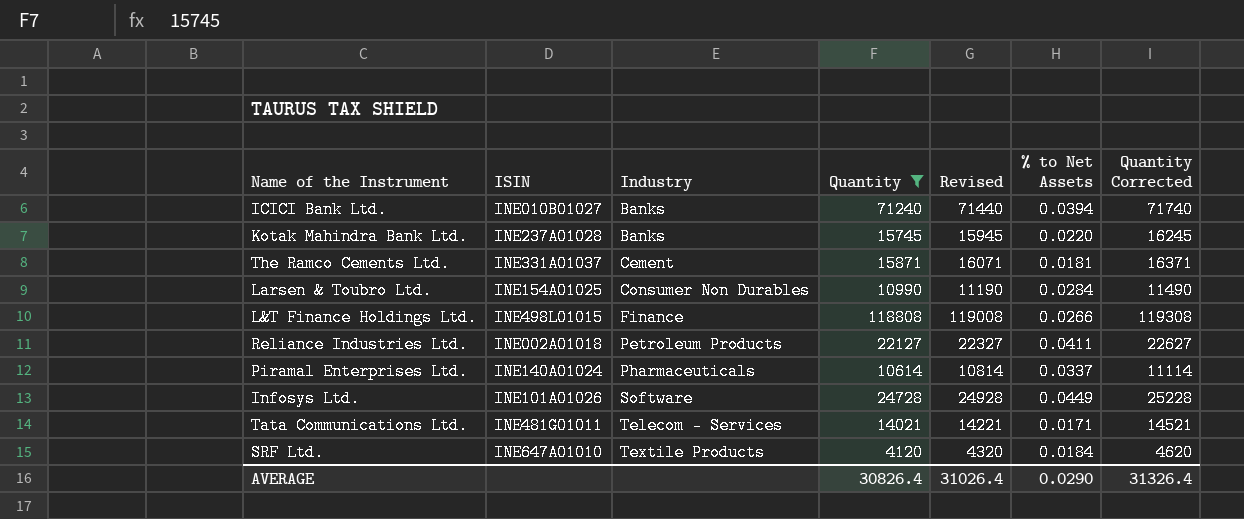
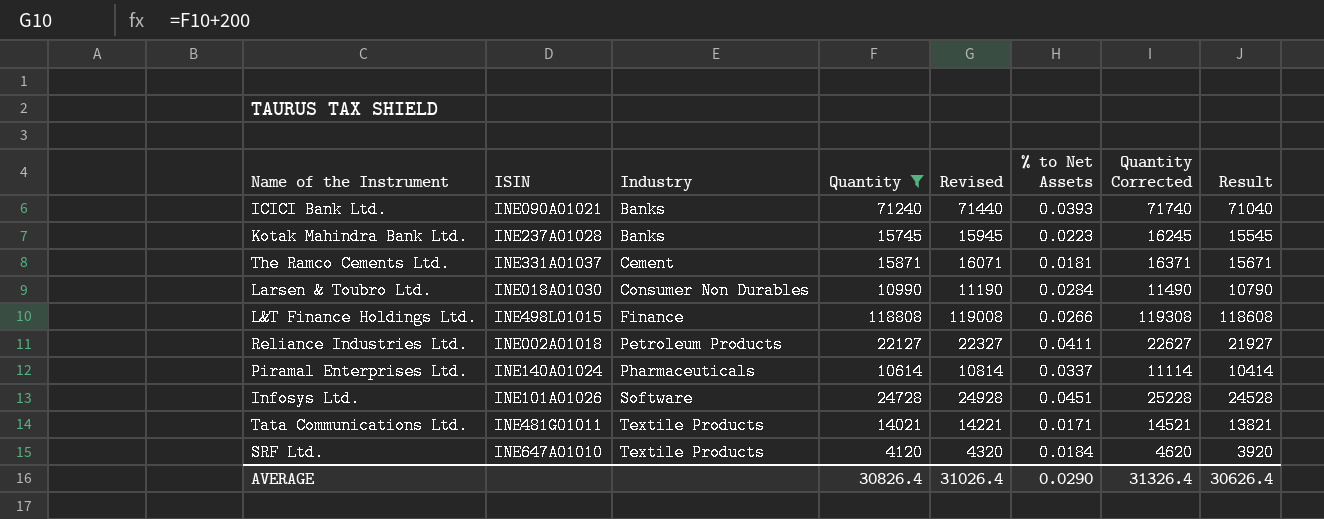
column Result | formula: none -> [Quantity] - 200
ICICI Bank Ltd. | ISIN: INE010B01027 -> INE090A01021
ICICI Bank Ltd. | % to Net Assets: 0.0394 -> 0.0393
Kotak Mahindra Bank Ltd. | % to Net Assets: 0.0220 -> 0.0223
Larsen & Toubro Ltd. | ISIN: INE154A01025 -> INE018A01030
Infosys Ltd. | % to Net Assets: 0.0449 -> 0.0451
Tata Communications Ltd. | Industry: Telecom - Services -> Textile Products

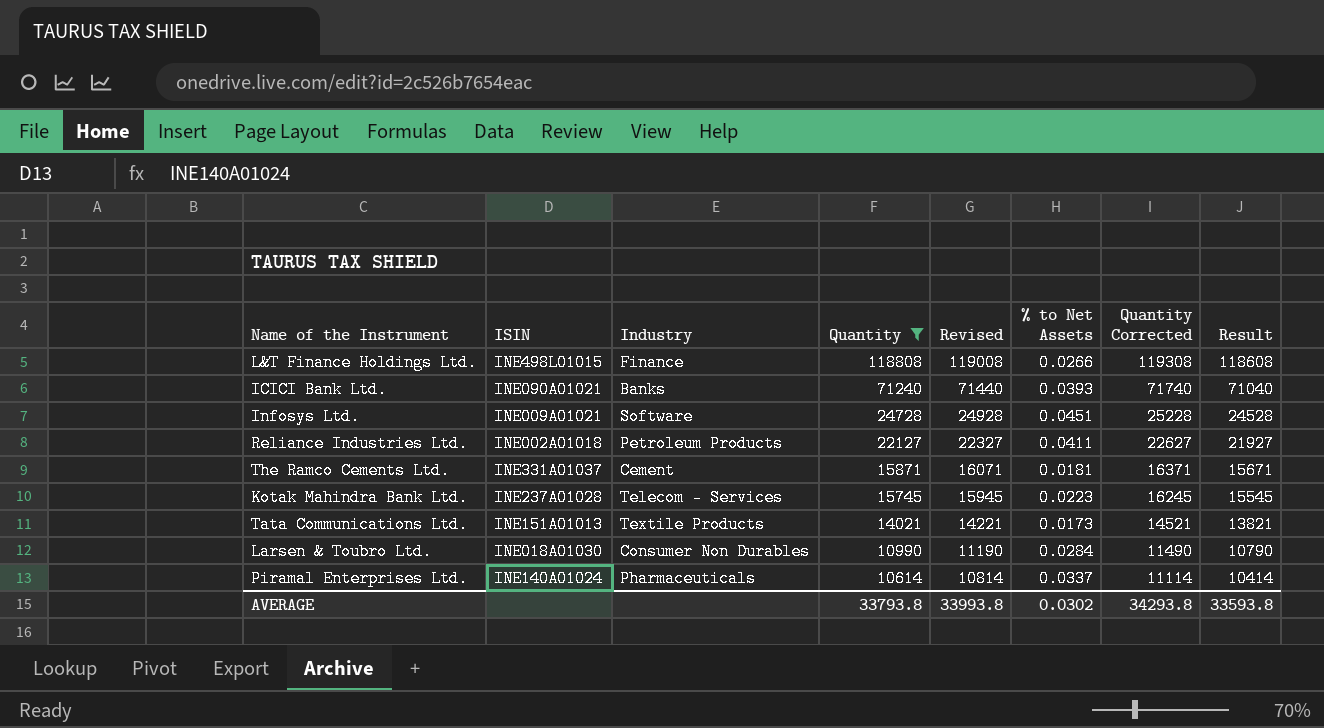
row order: Industry ascending -> Quantity descending
row SRF Ltd.: INE647A01010 | Textile Products | 4120 | 4320 | 0.0184 | 4620 | 3920 -> none
Infosys Ltd. | ISIN: INE101A01026 -> INE009A01021
Kotak Mahindra Bank Ltd. | Industry: Banks -> Telecom - Services
Tata Communications Ltd. | ISIN: INE481G01011 -> INE151A01013
Tata Communications Ltd. | % to Net Assets: 0.0171 -> 0.0173
AVERAGE | Quantity: 30826.4 -> 33793.8
AVERAGE | Revised: 31026.4 -> 33993.8
AVERAGE | % to Net Assets: 0.0290 -> 0.0302
AVERAGE | Quantity Corrected: 31326.4 -> 34293.8
AVERAGE | Result: 30626.4 -> 33593.8

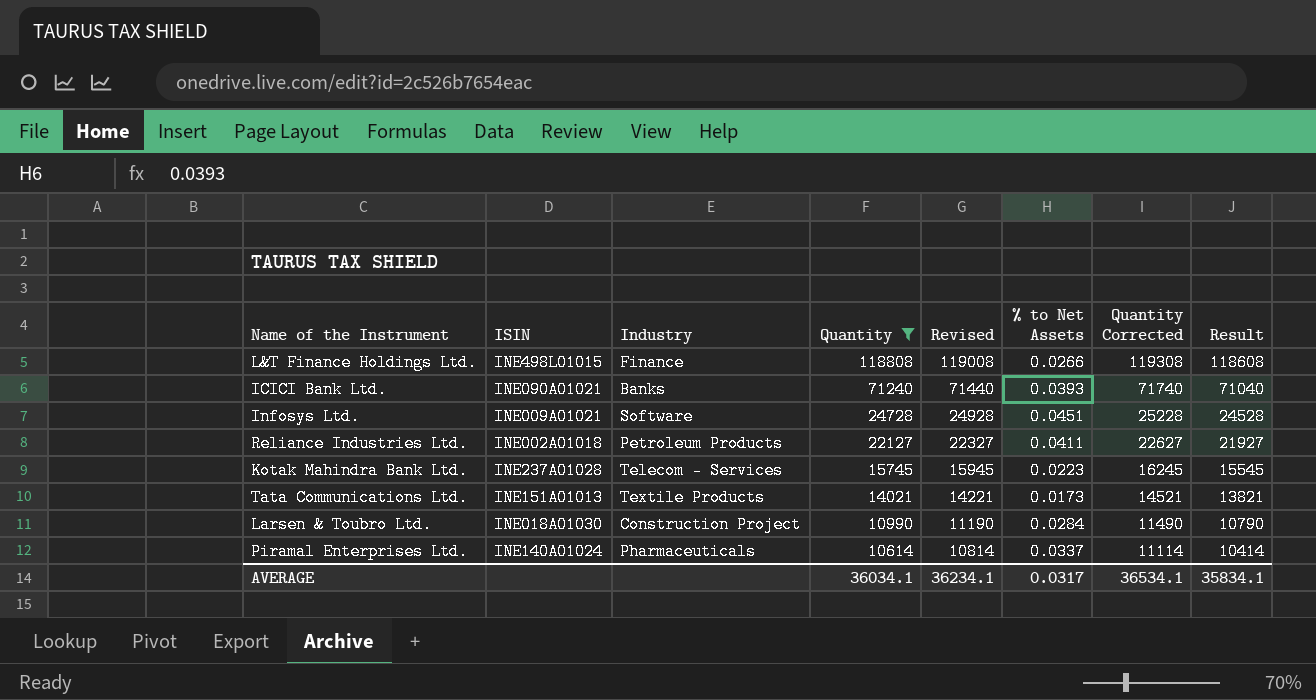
row The Ramco Cements Ltd.: INE331A01037 | Cement | 15871 | 16071 | 0.0181 | 16371 | 15671 -> none
Larsen & Toubro Ltd. | Industry: Consumer Non Durables -> Construction Project
AVERAGE | Quantity: 33793.8 -> 36034.1
AVERAGE | Revised: 33993.8 -> 36234.1
AVERAGE | % to Net Assets: 0.0302 -> 0.0317
AVERAGE | Quantity Corrected: 34293.8 -> 36534.1
AVERAGE | Result: 33593.8 -> 35834.1

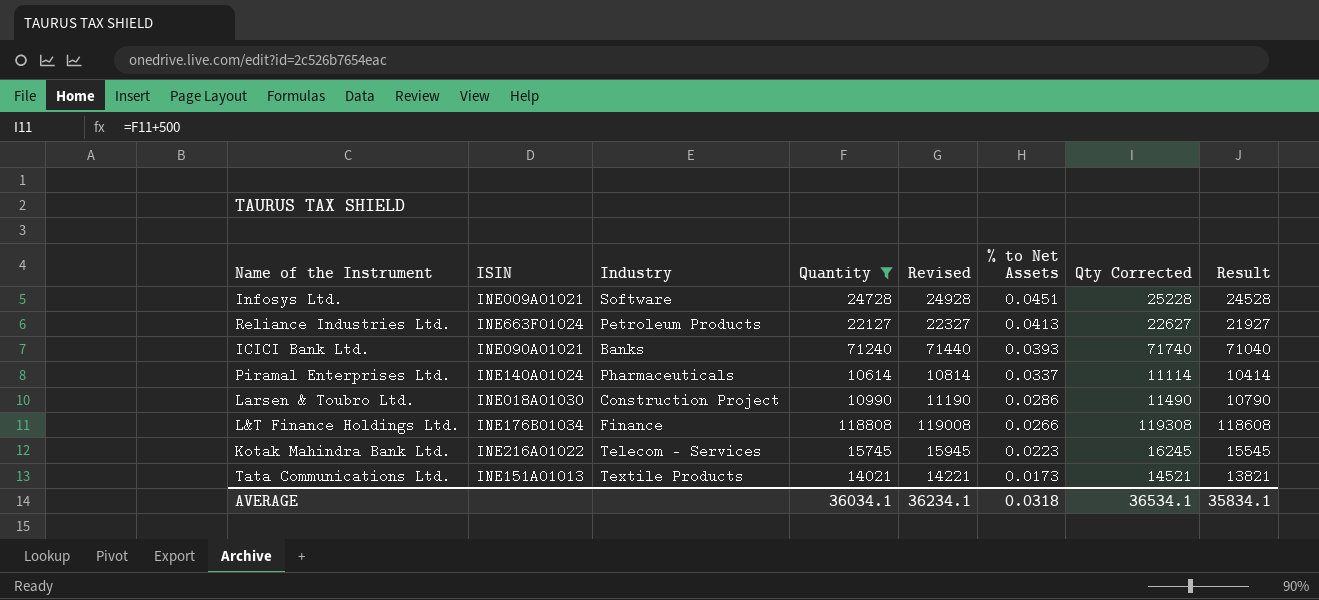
row order: Quantity descending -> % to Net Assets descending
column name: Quantity Corrected -> Qty Corrected
Reliance Industries Ltd. | ISIN: INE002A01018 -> INE663F01024
Reliance Industries Ltd. | % to Net Assets: 0.0411 -> 0.0413
Larsen & Toubro Ltd. | % to Net Assets: 0.0284 -> 0.0286
L&T Finance Holdings Ltd. | ISIN: INE498L01015 -> INE176B01034
Kotak Mahindra Bank Ltd. | ISIN: INE237A01028 -> INE216A01022
AVERAGE | % to Net Assets: 0.0317 -> 0.0318

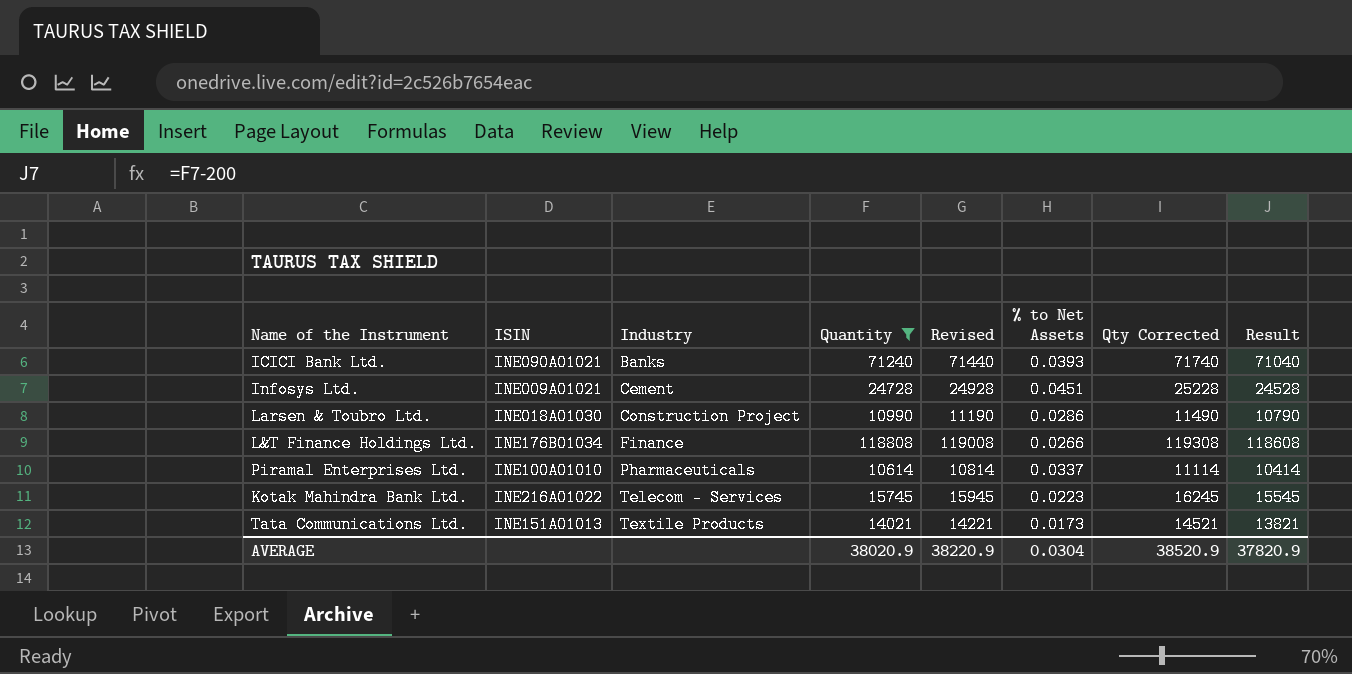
row order: % to Net Assets descending -> Industry ascending
row Reliance Industries Ltd.: INE663F01024 | Petroleum Products | 22127 | 22327 | 0.0413 | 22627 | 21927 -> none
Infosys Ltd. | Industry: Software -> Cement
Piramal Enterprises Ltd. | ISIN: INE140A01024 -> INE100A01010
AVERAGE | Quantity: 36034.1 -> 38020.9
AVERAGE | Revised: 36234.1 -> 38220.9
AVERAGE | % to Net Assets: 0.0318 -> 0.0304
AVERAGE | Qty Corrected: 36534.1 -> 38520.9
AVERAGE | Result: 35834.1 -> 37820.9

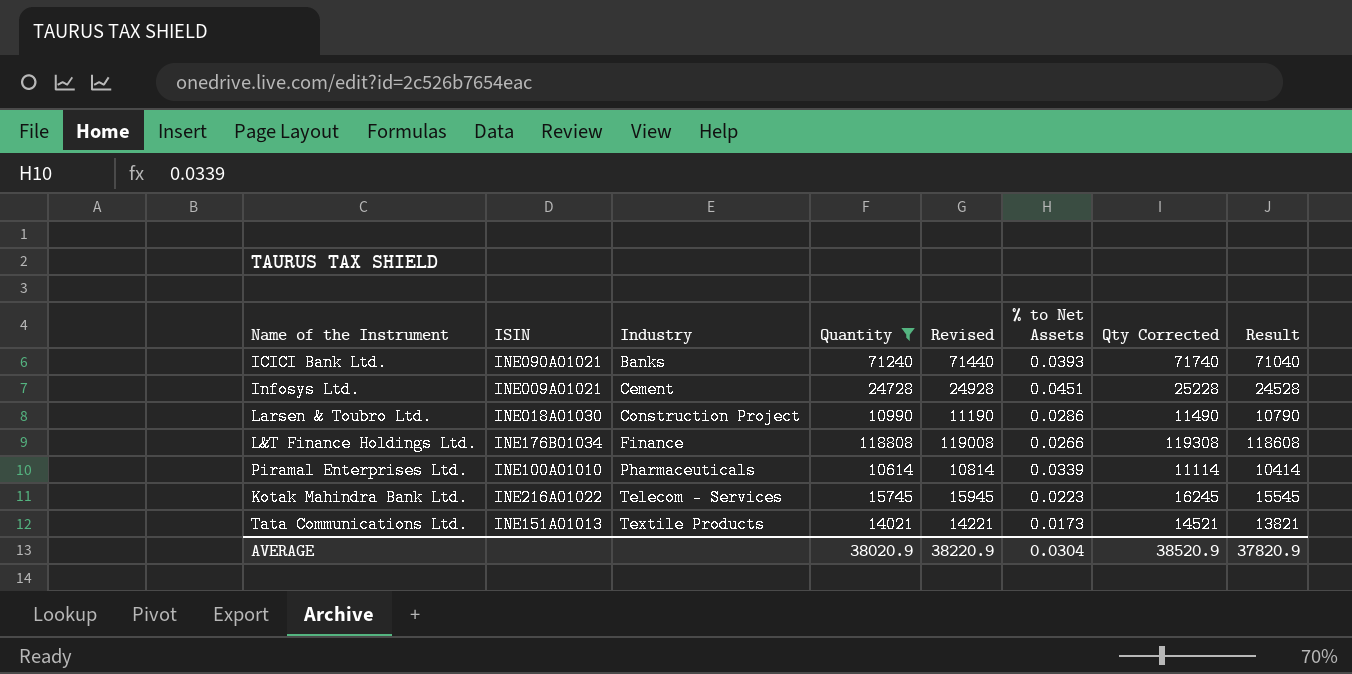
Piramal Enterprises Ltd. | % to Net Assets: 0.0337 -> 0.0339

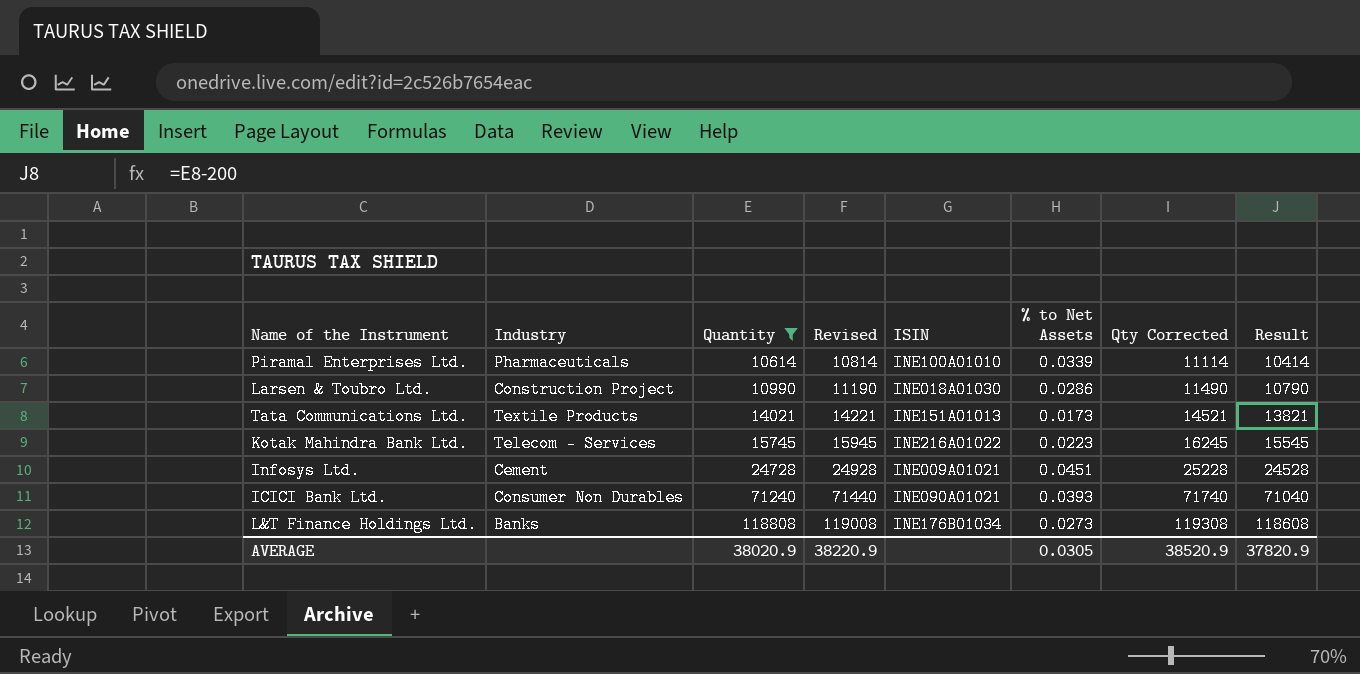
row order: Industry ascending -> Quantity ascending
column ISIN | position: 2 -> 5
ICICI Bank Ltd. | Industry: Banks -> Consumer Non Durables
L&T Finance Holdings Ltd. | Industry: Finance -> Banks
L&T Finance Holdings Ltd. | % to Net Assets: 0.0266 -> 0.0273
AVERAGE | % to Net Assets: 0.0304 -> 0.0305

